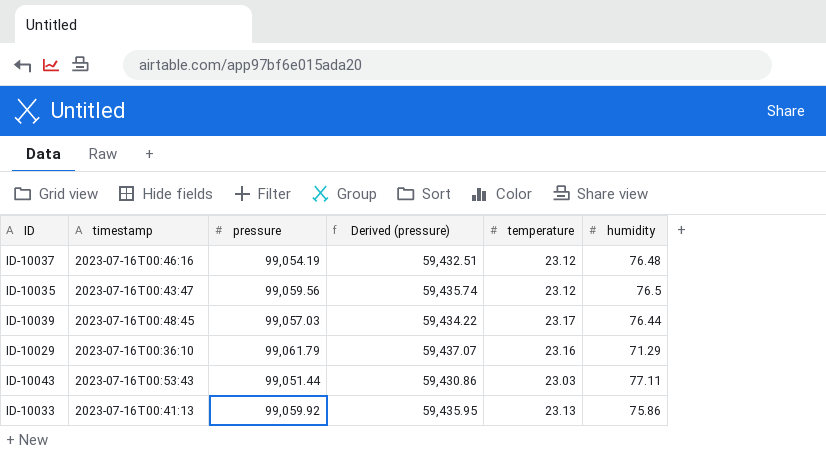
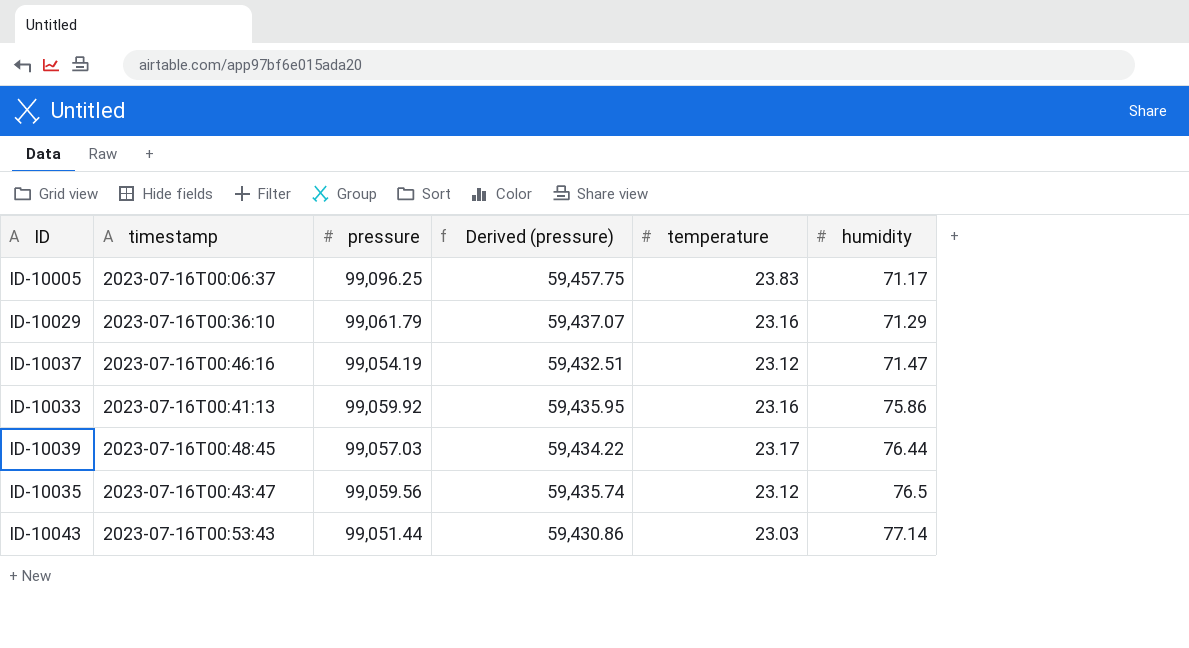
row order: none -> humidity ascending
row ID-10005: none -> 2023-07-16T00:06:37 | 99,096.25 | 59,457.75 | 23.83 | 71.17
ID-10037 | humidity: 76.48 -> 71.47
ID-10033 | temperature: 23.13 -> 23.16
ID-10043 | humidity: 77.11 -> 77.14

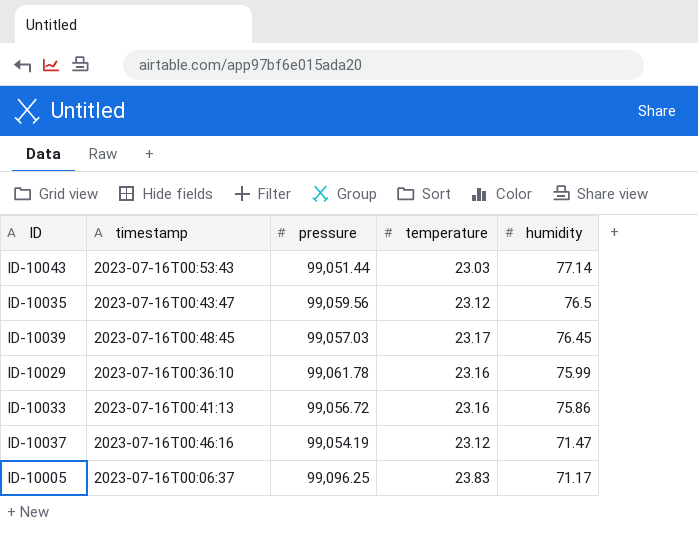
row order: humidity ascending -> humidity descending
column Derived (pressure) | formula: [pressure] * 0.6 -> none
ID-10039 | humidity: 76.44 -> 76.45
ID-10029 | pressure: 99,061.79 -> 99,061.78
ID-10029 | humidity: 71.29 -> 75.99
ID-10033 | pressure: 99,059.92 -> 99,056.72

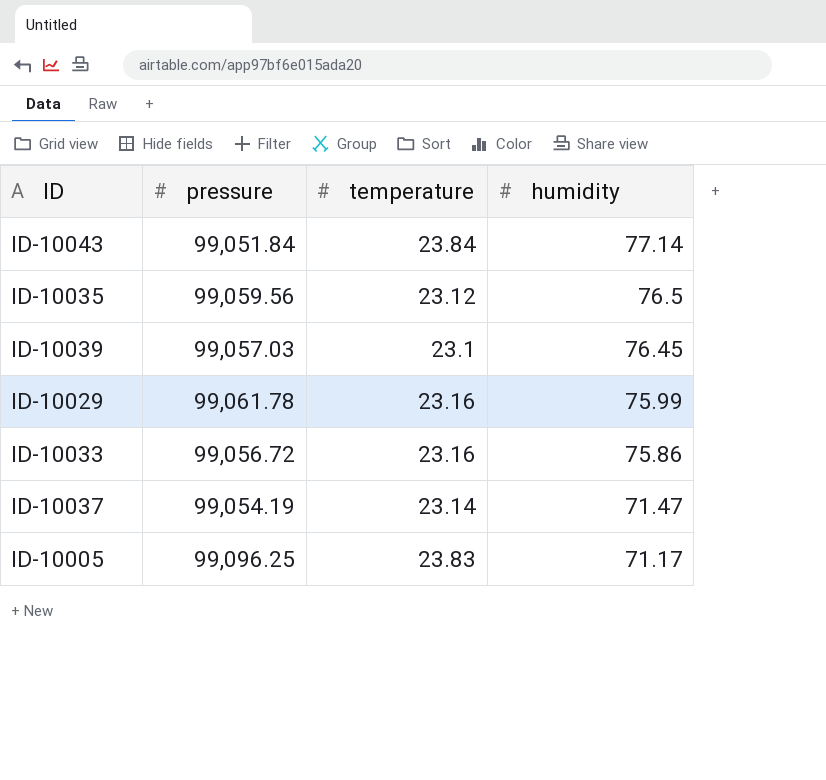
column timestamp | position: 2 -> none
ID-10043 | pressure: 99,051.44 -> 99,051.84
ID-10043 | temperature: 23.03 -> 23.84
ID-10039 | temperature: 23.17 -> 23.1
ID-10037 | temperature: 23.12 -> 23.14

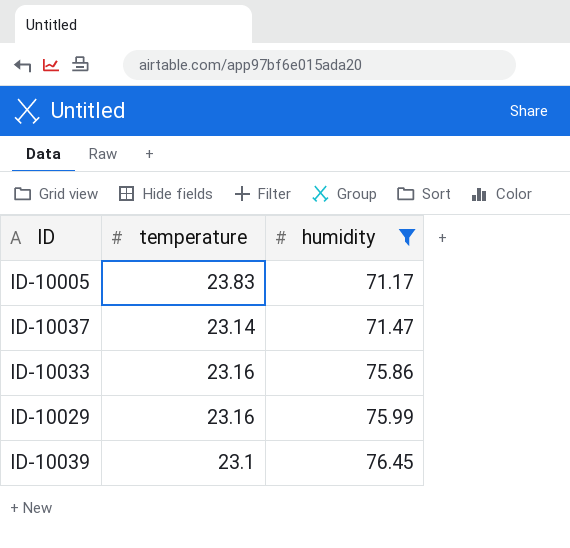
filter: none -> humidity <= 76.45
row order: humidity descending -> humidity ascending
column pressure | position: 2 -> none

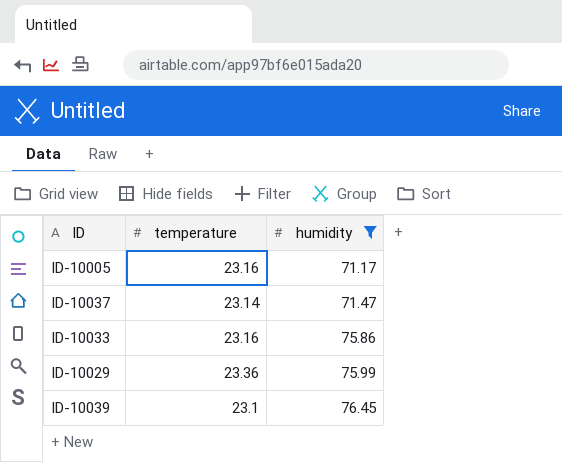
ID-10005 | temperature: 23.83 -> 23.16
ID-10029 | temperature: 23.16 -> 23.36

